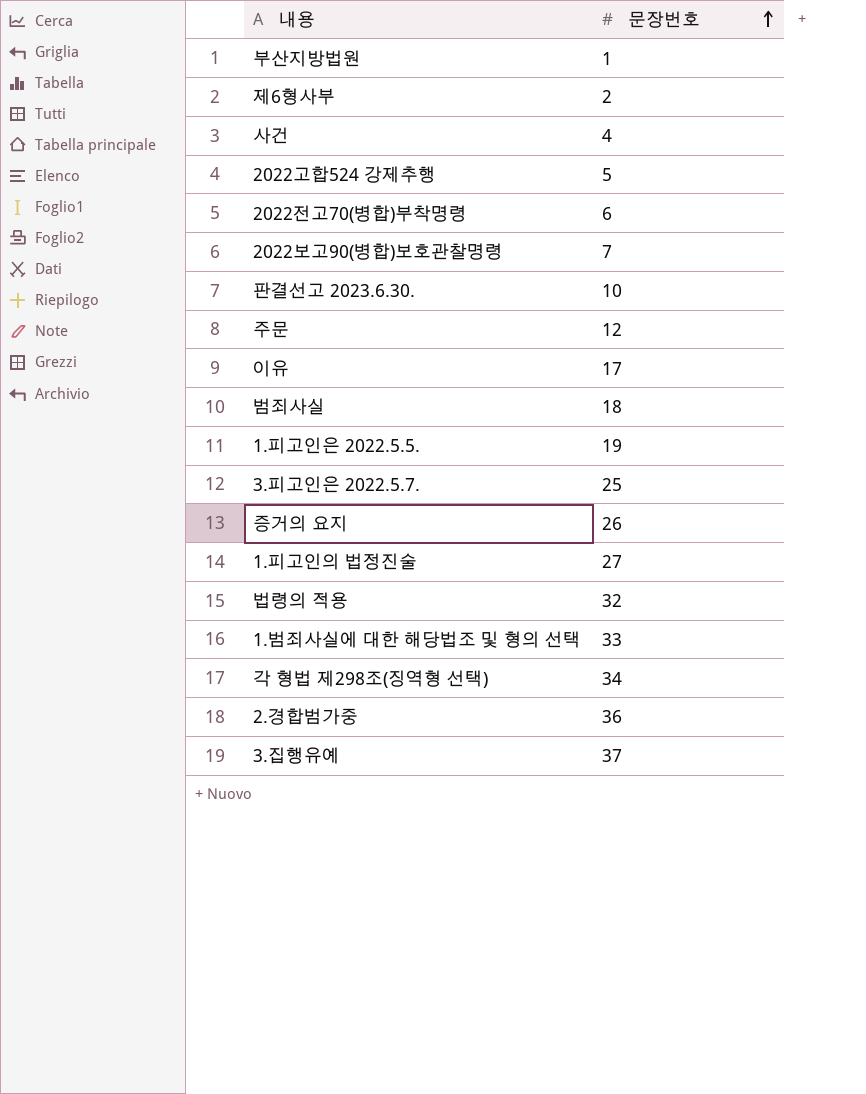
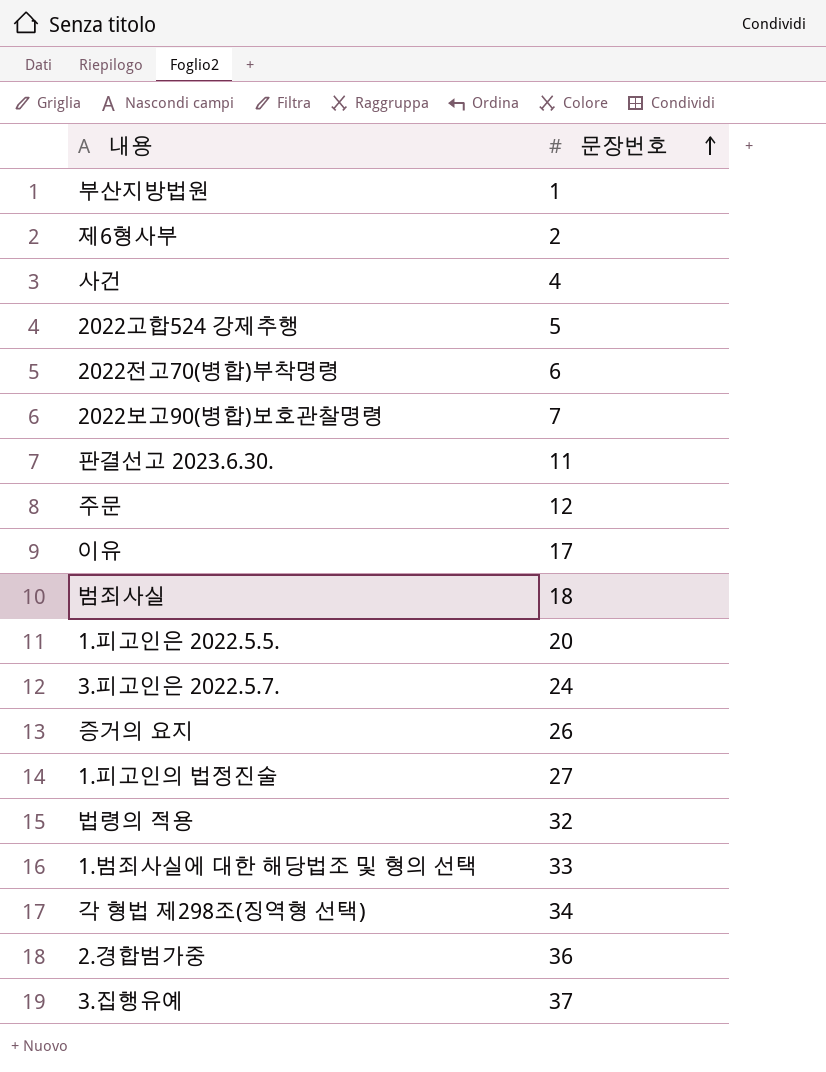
판결선고 2023.6.30. | 문장번호: 10 -> 11
1.피고인은 2022.5.5. | 문장번호: 19 -> 20
3.피고인은 2022.5.7. | 문장번호: 25 -> 24

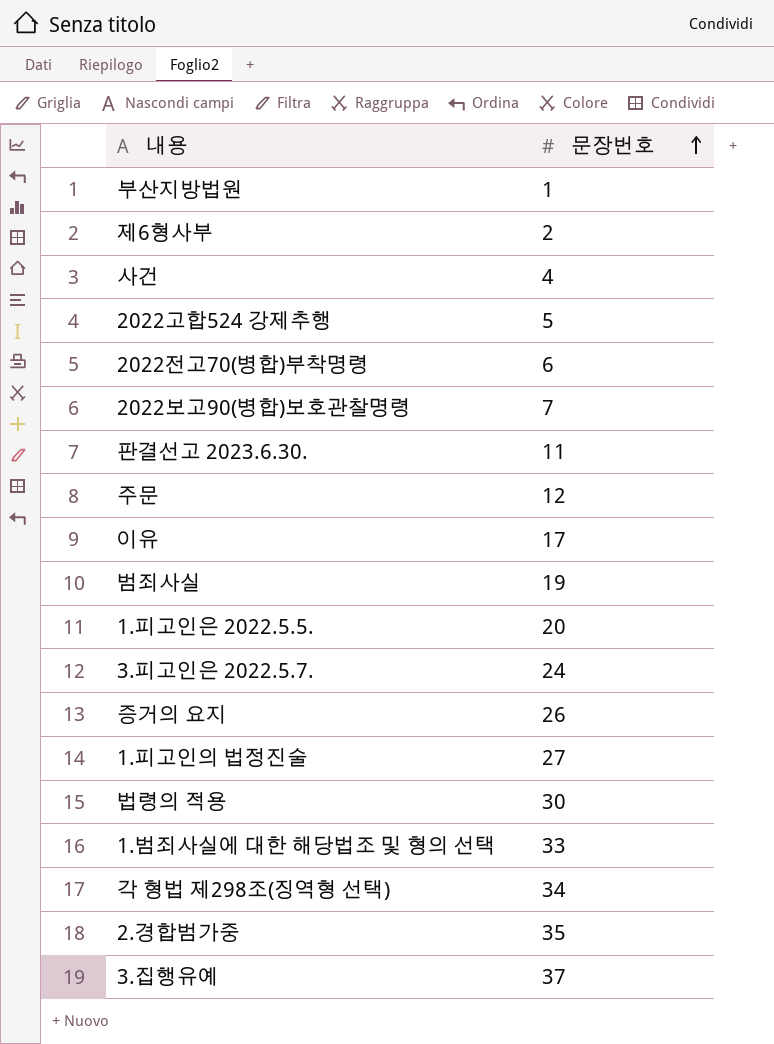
범죄사실 | 문장번호: 18 -> 19
법령의 적용 | 문장번호: 32 -> 30
2.경합범가중 | 문장번호: 36 -> 35

